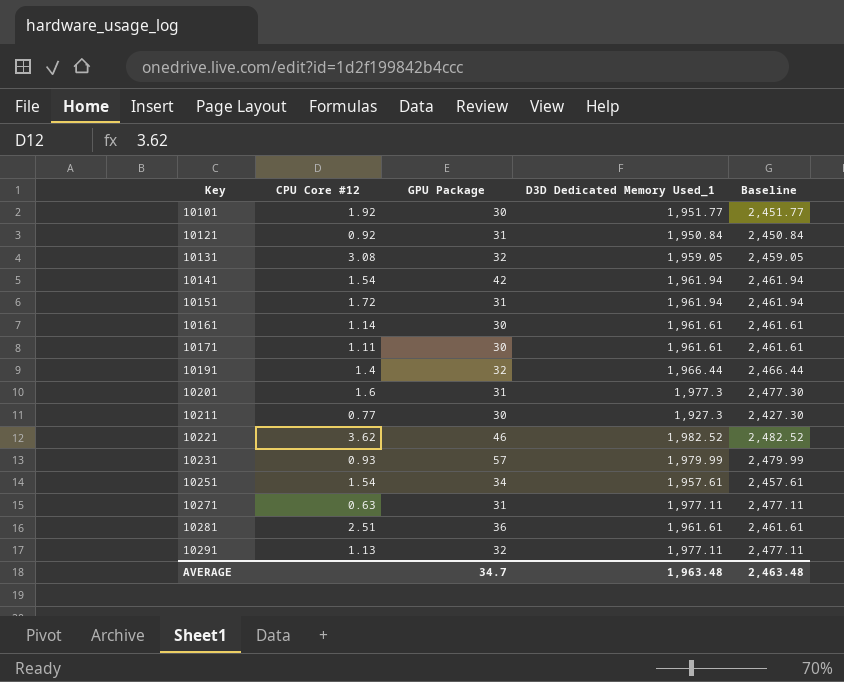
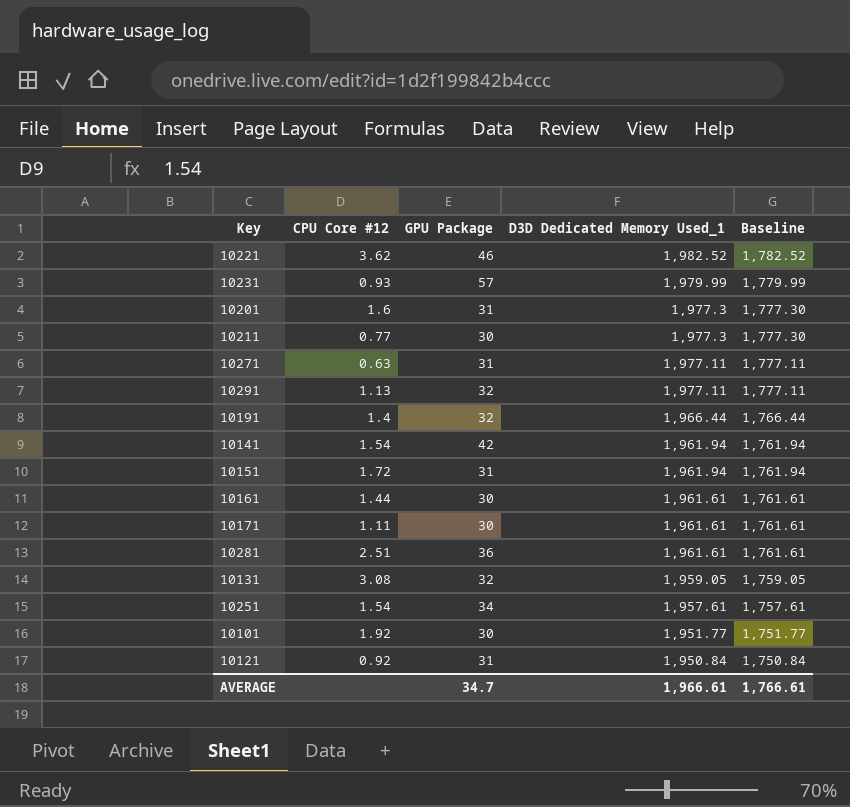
row order: Key ascending -> D3D Dedicated Memory Used_1 descending
column Baseline | formula: [D3D Dedicated Memory Used_1] + 500 -> [D3D Dedicated Memory Used_1] - 200
10211 | D3D Dedicated Memory Used_1: 1,927.3 -> 1,977.3
10161 | CPU Core #12: 1.14 -> 1.44
AVERAGE | D3D Dedicated Memory Used_1: 1,963.48 -> 1,966.61
AVERAGE | Baseline: 2,463.48 -> 1,766.61

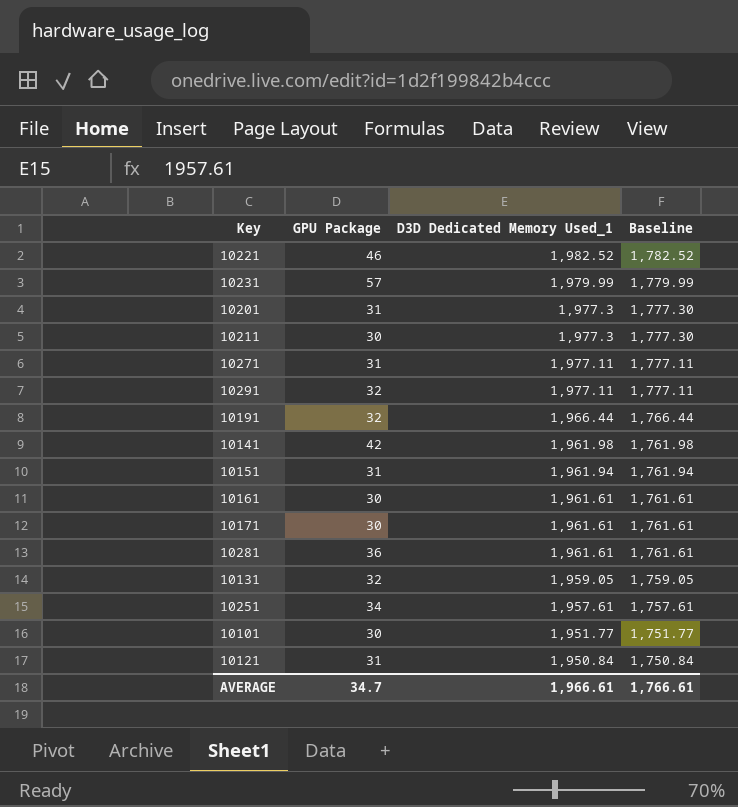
column CPU Core #12 | position: 2 -> none
10141 | D3D Dedicated Memory Used_1: 1,961.94 -> 1,961.98
10141 | Baseline: 1,761.94 -> 1,761.98

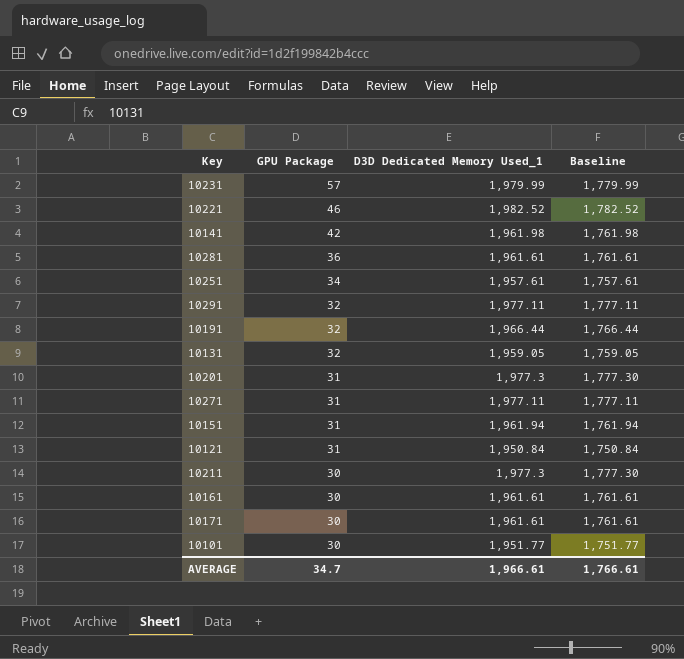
row order: D3D Dedicated Memory Used_1 descending -> GPU Package descending

